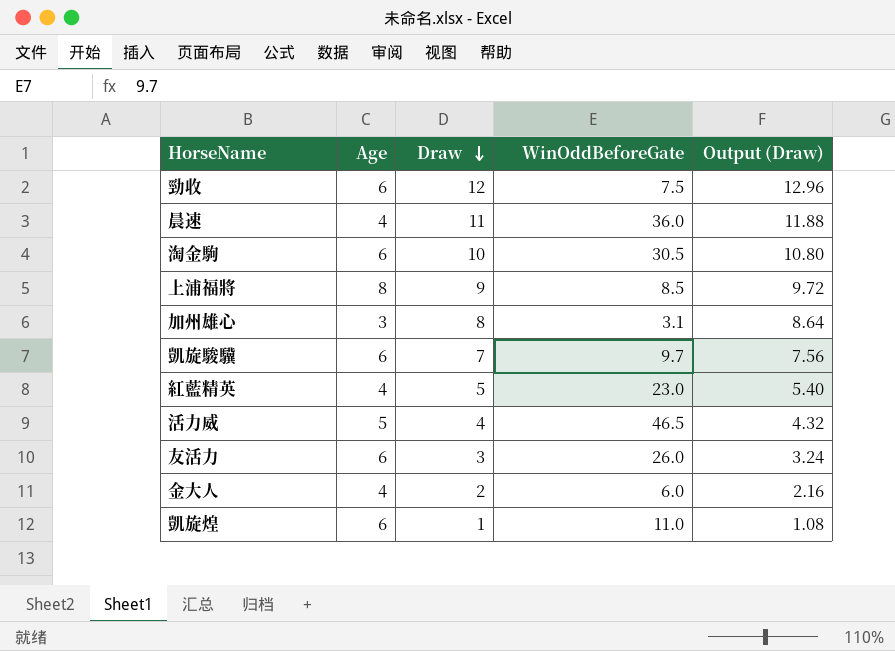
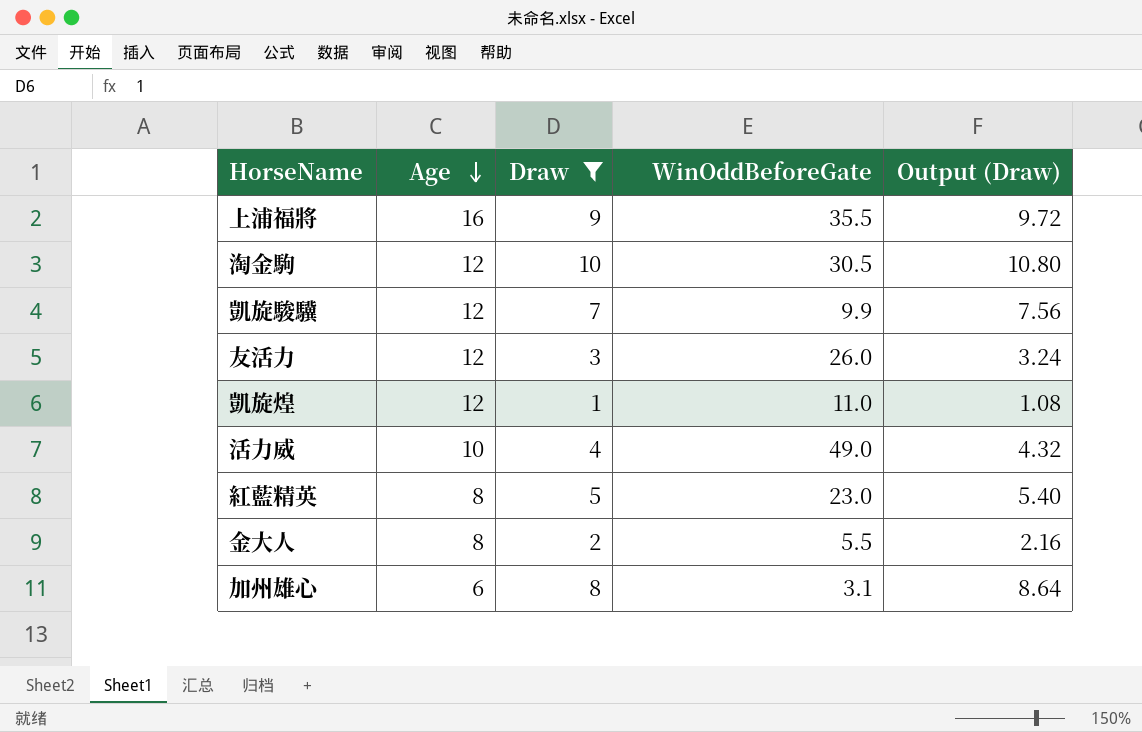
filter: none -> Draw <= 10
row order: Draw descending -> Age descending
上浦福將 | Age: 8 -> 16
上浦福將 | WinOddBeforeGate: 8.5 -> 35.5
淘金駒 | Age: 6 -> 12
凱旋駿驥 | Age: 6 -> 12
凱旋駿驥 | WinOddBeforeGate: 9.7 -> 9.9
友活力 | Age: 6 -> 12
凱旋煌 | Age: 6 -> 12
活力威 | Age: 5 -> 10
活力威 | WinOddBeforeGate: 46.5 -> 49.0
紅藍精英 | Age: 4 -> 8
金大人 | Age: 4 -> 8
金大人 | WinOddBeforeGate: 6.0 -> 5.5
加州雄心 | Age: 3 -> 6

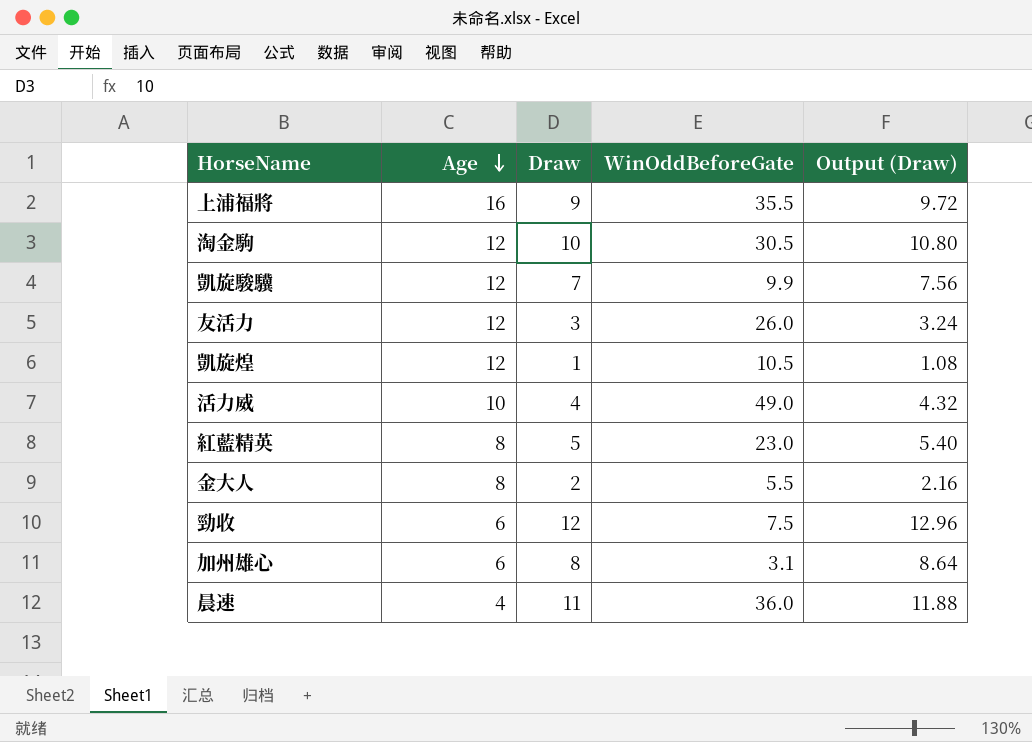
filter: Draw <= 10 -> none
凱旋煌 | WinOddBeforeGate: 11.0 -> 10.5

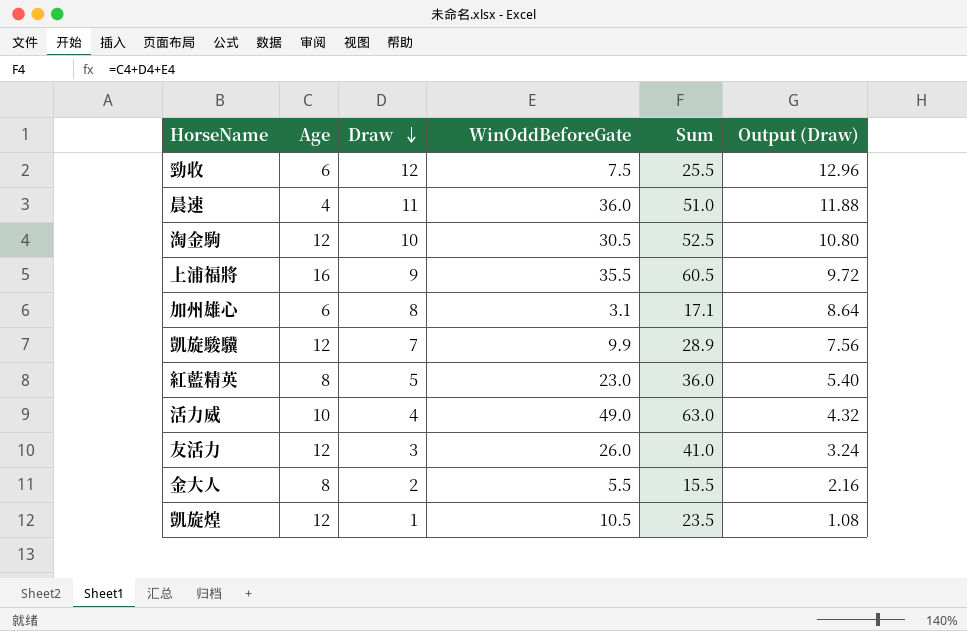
row order: Age descending -> Draw descending
column Sum | formula: none -> [Age] + [Draw] + [WinOddBeforeGate]

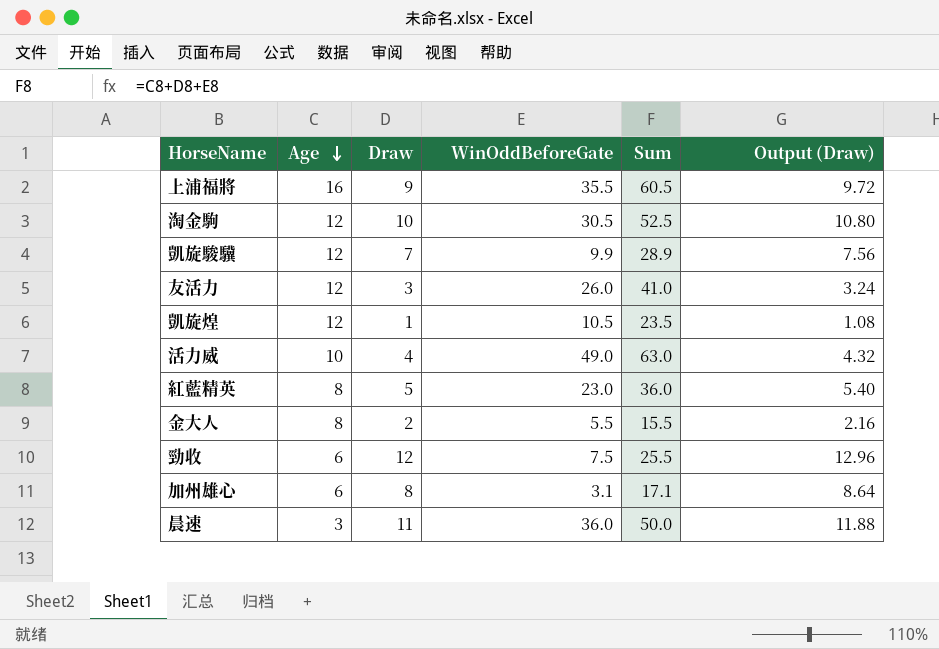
row order: Draw descending -> Age descending
晨速 | Age: 4 -> 3
晨速 | Sum: 51.0 -> 50.0

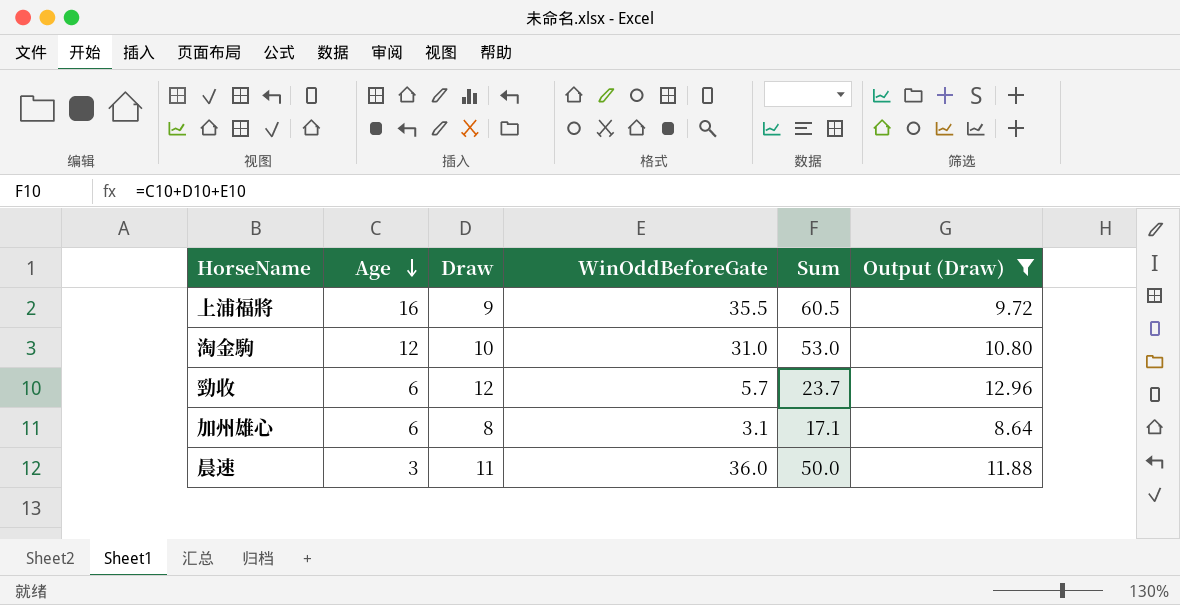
filter: none -> Output (Draw) >= 8.64
淘金駒 | WinOddBeforeGate: 30.5 -> 31.0
淘金駒 | Sum: 52.5 -> 53.0
勁收 | WinOddBeforeGate: 7.5 -> 5.7
勁收 | Sum: 25.5 -> 23.7

